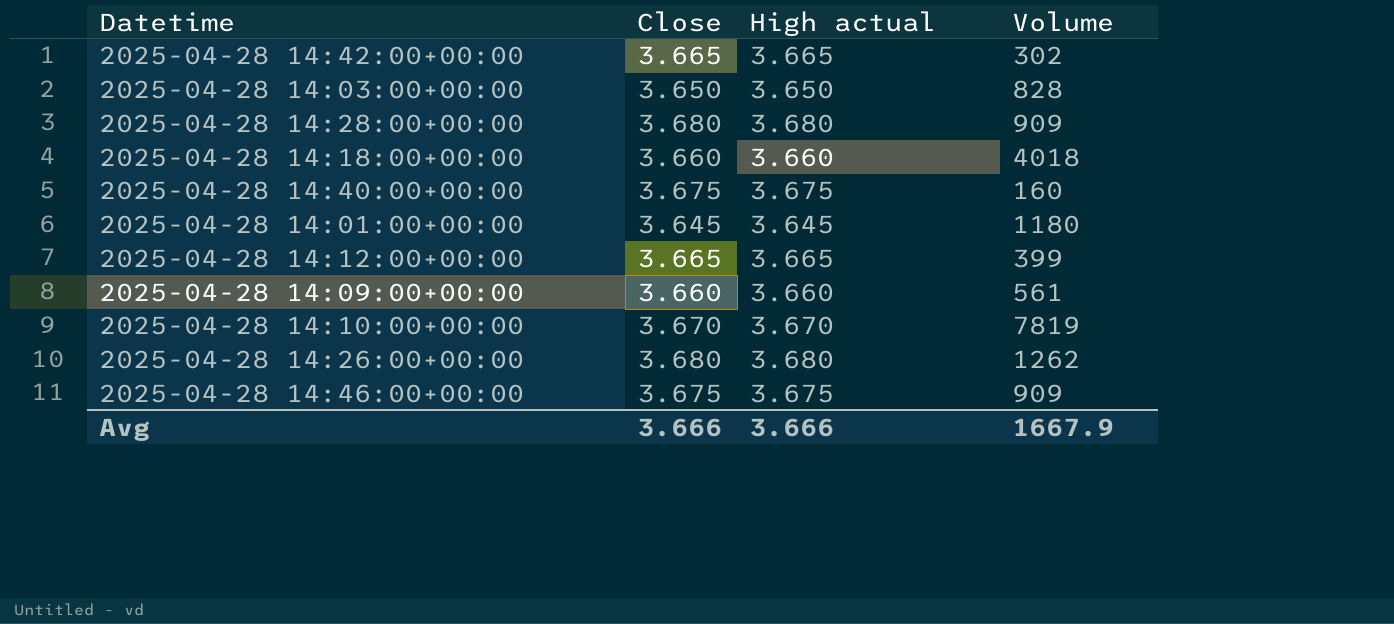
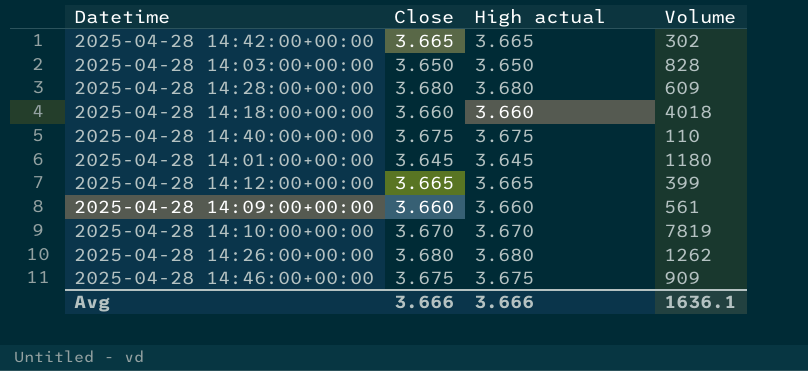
2025-04-28 14:28:00+00:00 | Volume: 909 -> 609
2025-04-28 14:40:00+00:00 | Volume: 160 -> 110
Avg | Volume: 1667.9 -> 1636.1

